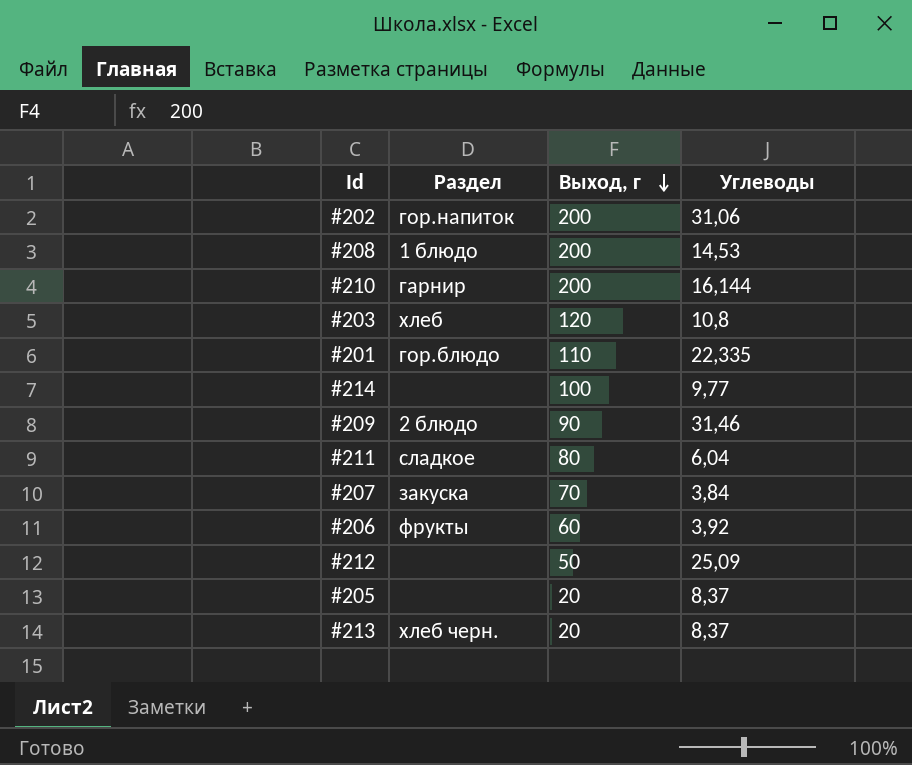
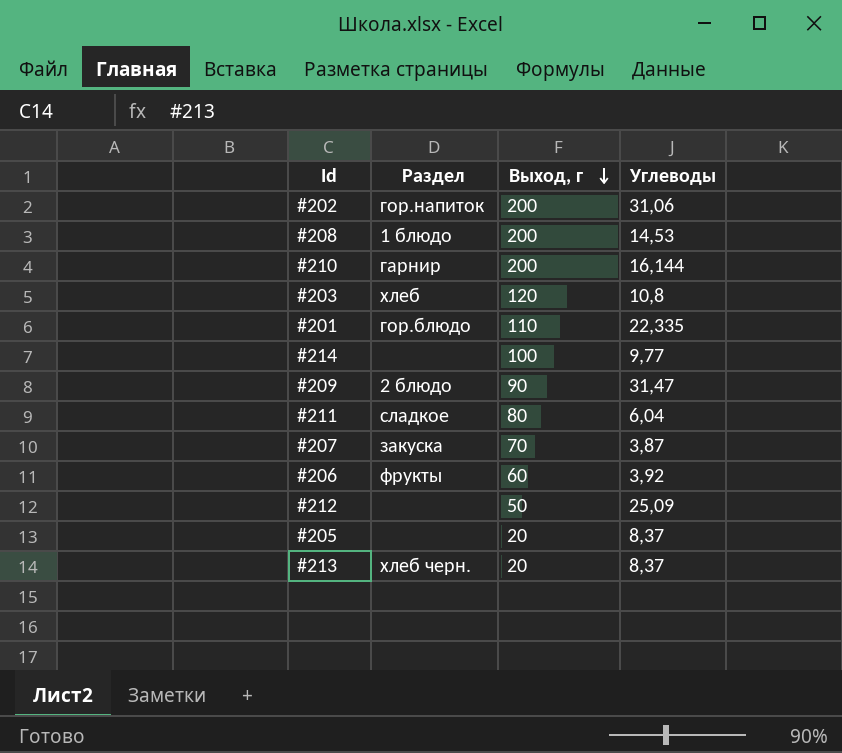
#209 | Углеводы: 31,46 -> 31,47
#207 | Углеводы: 3,84 -> 3,87

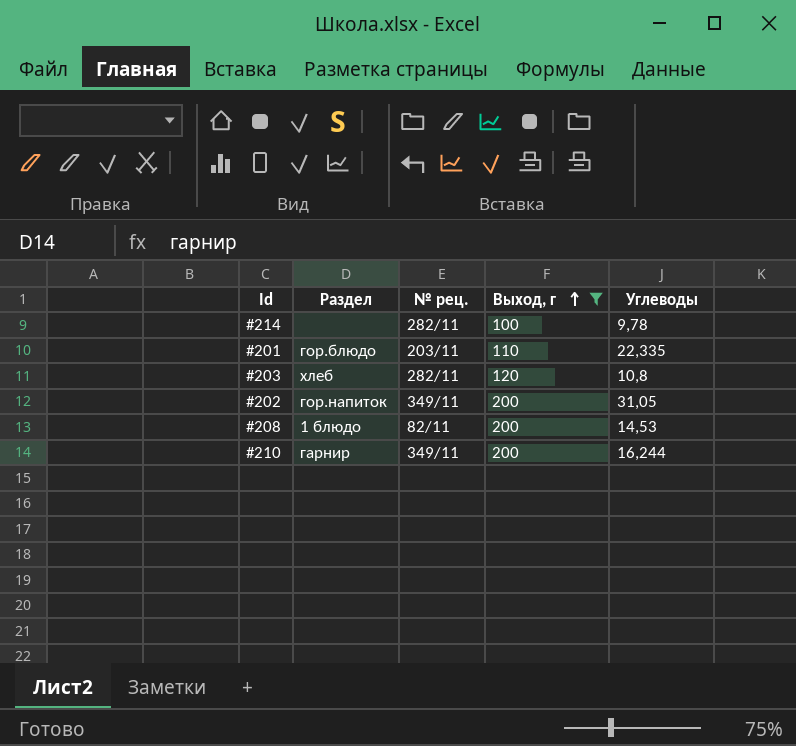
filter: none -> Выход, г >= 100
row order: Выход, г descending -> Выход, г ascending
column № рец. | position: none -> 3
#214 | Углеводы: 9,77 -> 9,78
#202 | Углеводы: 31,06 -> 31,05
#210 | Углеводы: 16,144 -> 16,244

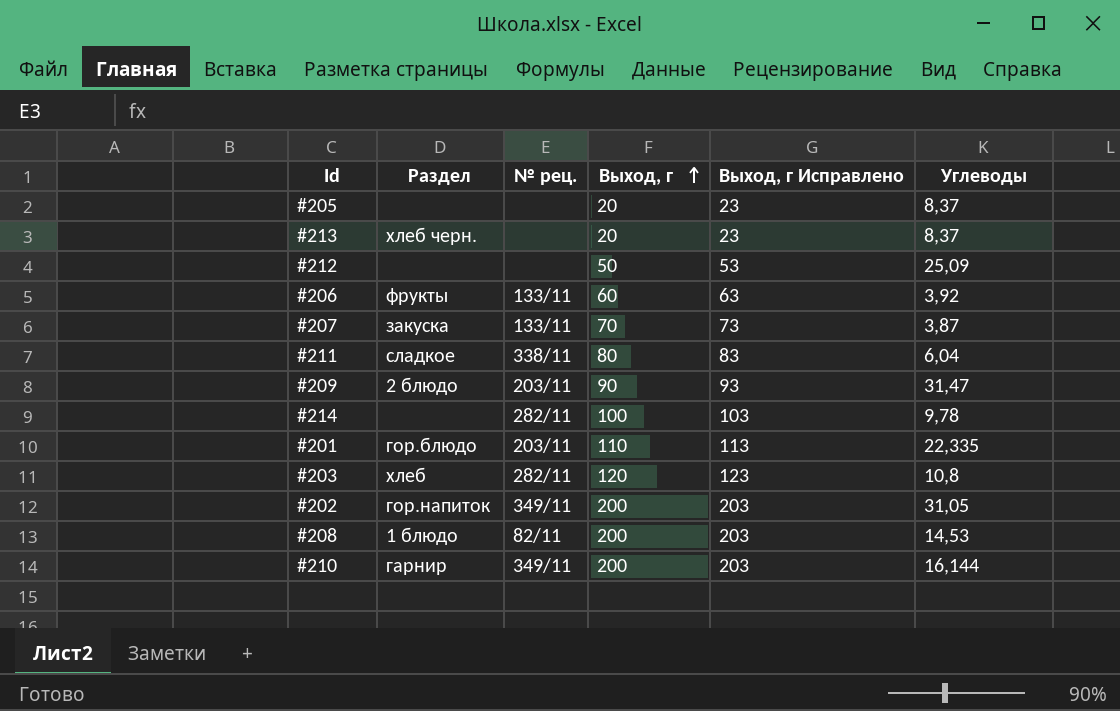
filter: Выход, г >= 100 -> none
column Выход, г Исправлено | formula: none -> [Выход, г] + 3
#210 | Углеводы: 16,244 -> 16,144

